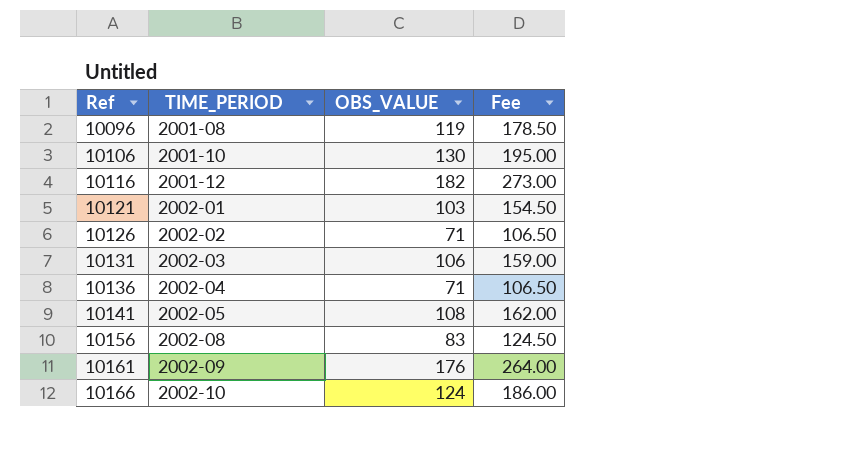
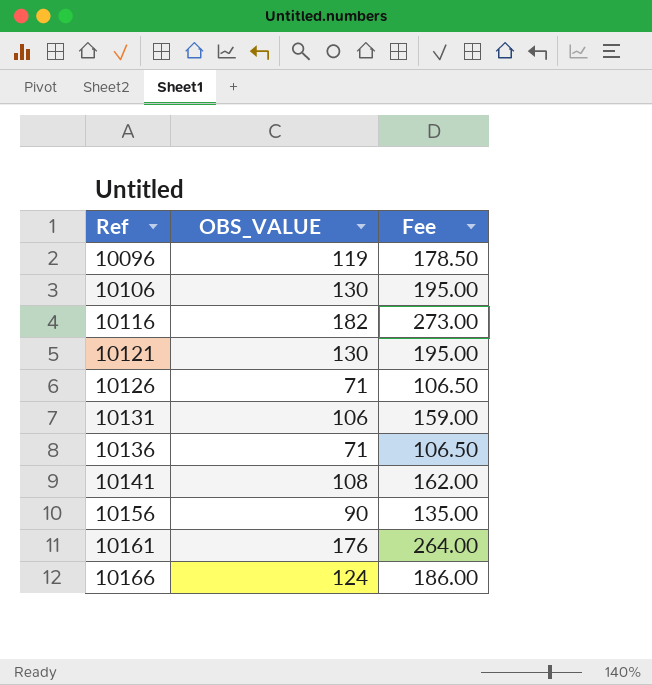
column TIME_PERIOD | position: 2 -> none
10121 | OBS_VALUE: 103 -> 130
10121 | Fee: 154.50 -> 195.00
10156 | OBS_VALUE: 83 -> 90
10156 | Fee: 124.50 -> 135.00

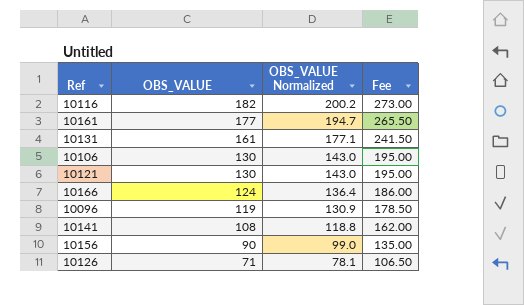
row order: Ref ascending -> OBS_VALUE descending
column OBS_VALUE Normalized | formula: none -> [OBS_VALUE] * 1.1
row 10136: 71 | 106.50 -> none
10161 | OBS_VALUE: 176 -> 177
10161 | Fee: 264.00 -> 265.50
10131 | OBS_VALUE: 106 -> 161
10131 | Fee: 159.00 -> 241.50

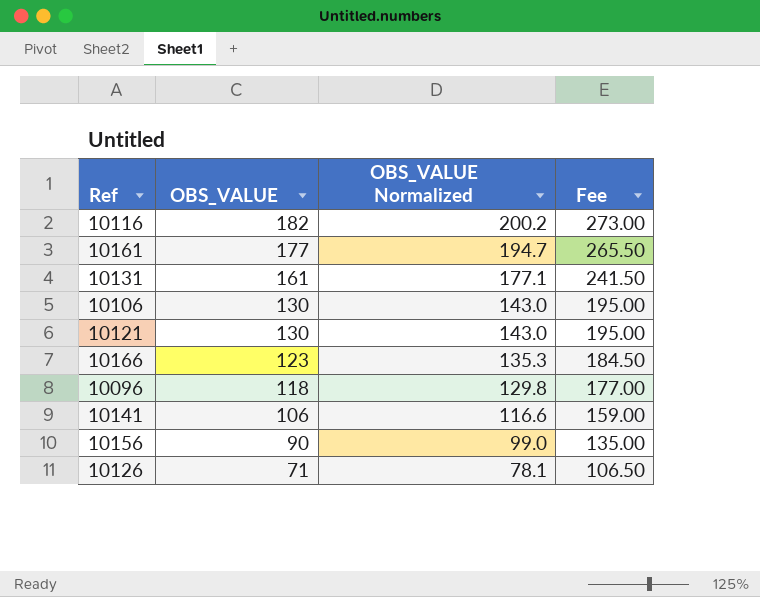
10166 | OBS_VALUE: 124 -> 123
10166 | OBS_VALUE Normalized: 136.4 -> 135.3
10166 | Fee: 186.00 -> 184.50
10096 | OBS_VALUE: 119 -> 118
10096 | OBS_VALUE Normalized: 130.9 -> 129.8
10096 | Fee: 178.50 -> 177.00
10141 | OBS_VALUE: 108 -> 106
10141 | OBS_VALUE Normalized: 118.8 -> 116.6
10141 | Fee: 162.00 -> 159.00

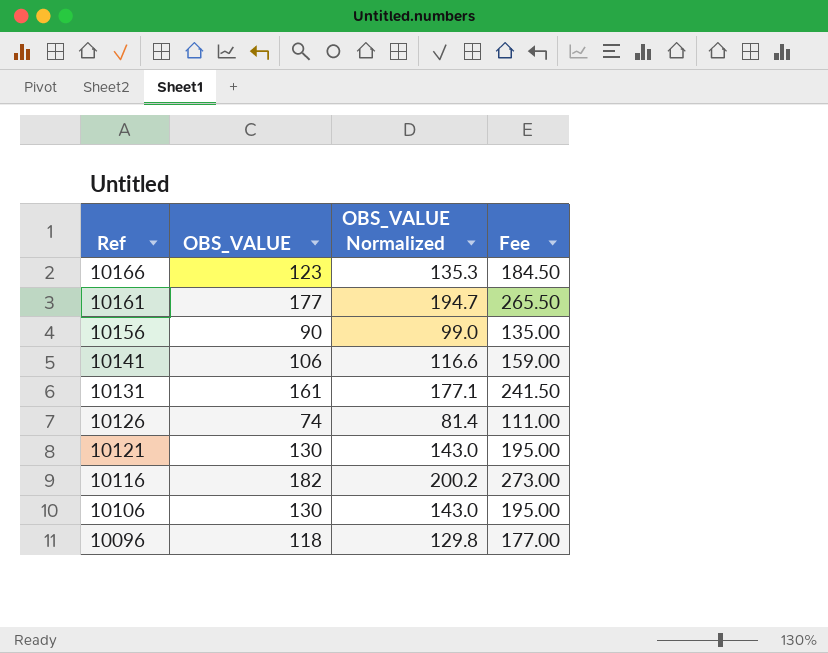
row order: OBS_VALUE descending -> Ref descending
10126 | OBS_VALUE: 71 -> 74
10126 | OBS_VALUE Normalized: 78.1 -> 81.4
10126 | Fee: 106.50 -> 111.00

